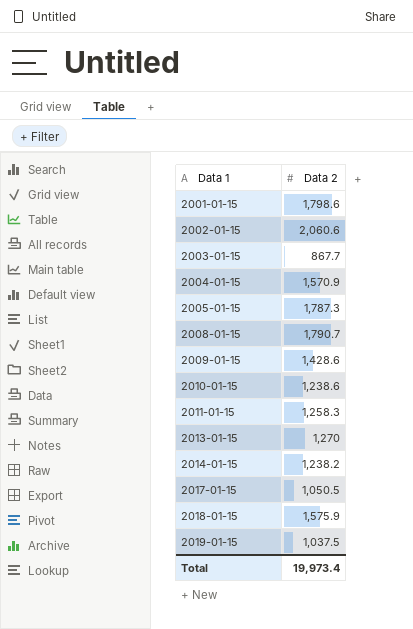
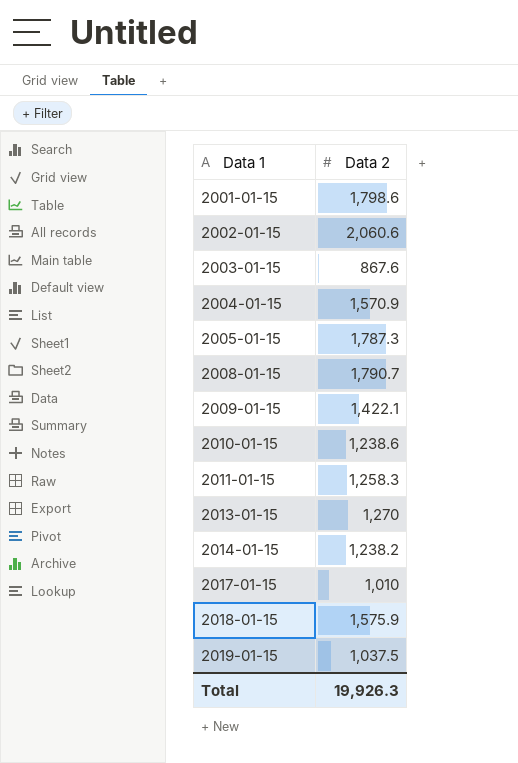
2003-01-15 | Data 2: 867.7 -> 867.6
2009-01-15 | Data 2: 1,428.6 -> 1,422.1
2017-01-15 | Data 2: 1,050.5 -> 1,010
Total | Data 2: 19,973.4 -> 19,926.3

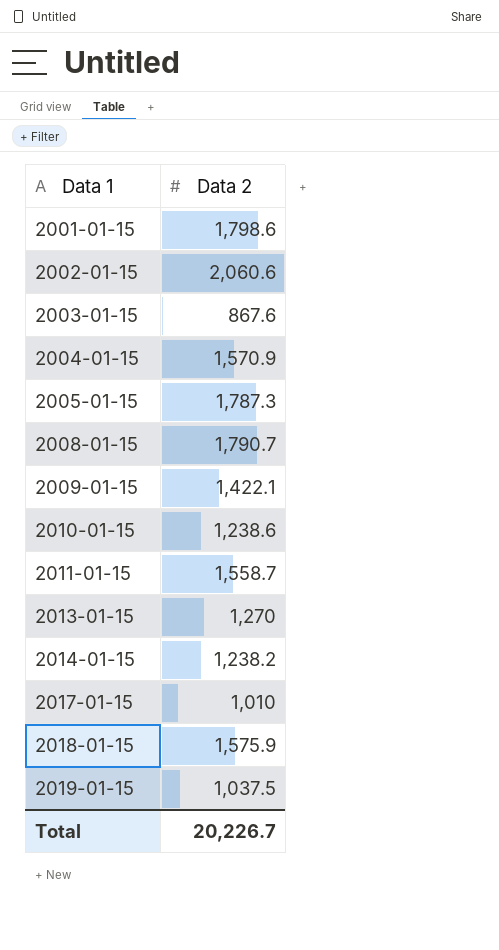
2011-01-15 | Data 2: 1,258.3 -> 1,558.7
Total | Data 2: 19,926.3 -> 20,226.7

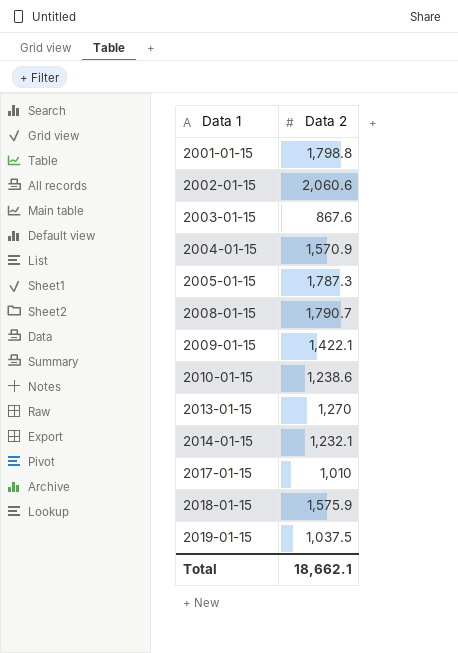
row 2011-01-15: 1,558.7 -> none
2001-01-15 | Data 2: 1,798.6 -> 1,798.8
2014-01-15 | Data 2: 1,238.2 -> 1,232.1
Total | Data 2: 20,226.7 -> 18,662.1

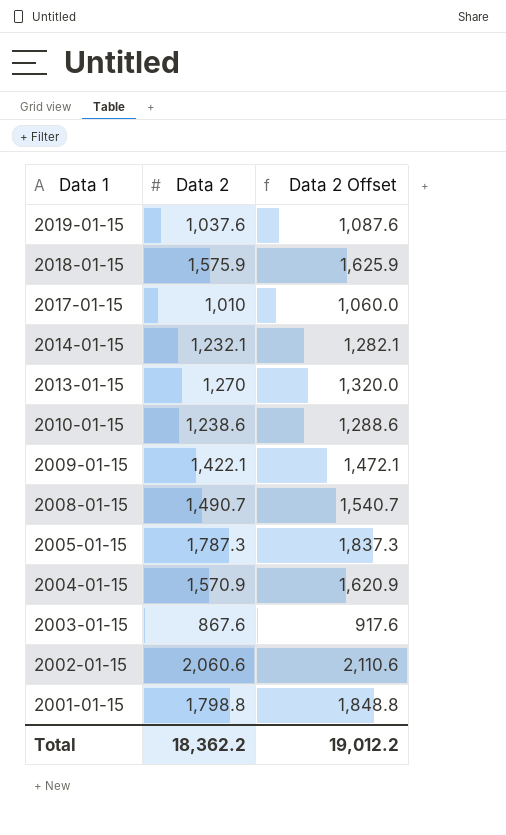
row order: Data 1 ascending -> Data 1 descending
column Data 2 Offset | formula: none -> [Data 2] + 50
2019-01-15 | Data 2: 1,037.5 -> 1,037.6
2008-01-15 | Data 2: 1,790.7 -> 1,490.7
Total | Data 2: 18,662.1 -> 18,362.2

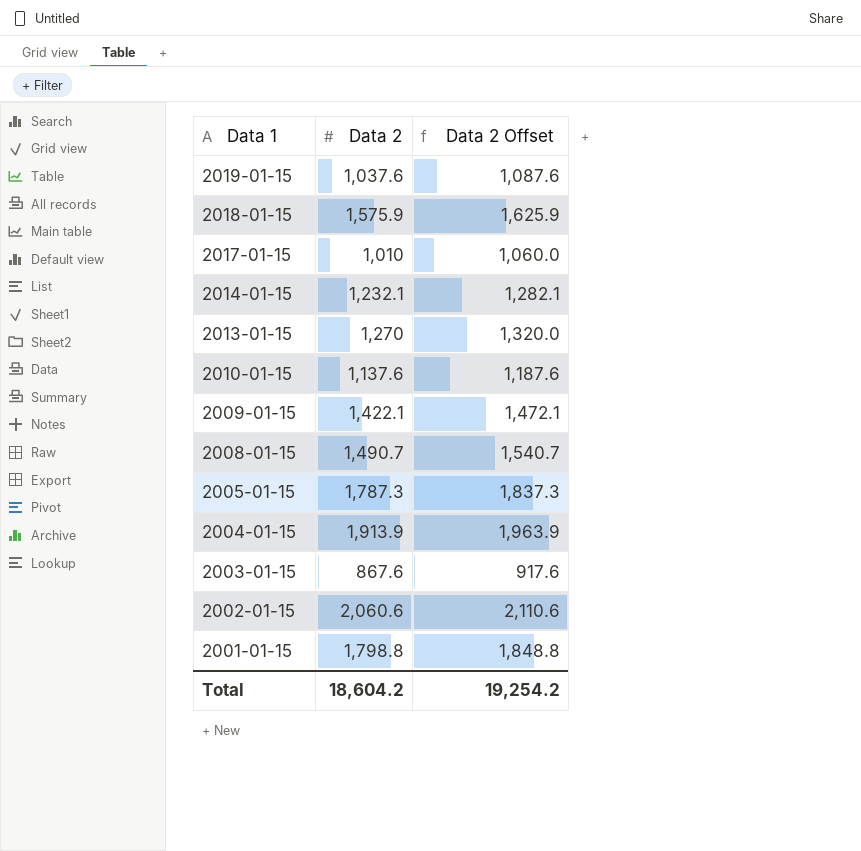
2010-01-15 | Data 2: 1,238.6 -> 1,137.6
2010-01-15 | Data 2 Offset: 1,288.6 -> 1,187.6
2004-01-15 | Data 2: 1,570.9 -> 1,913.9
2004-01-15 | Data 2 Offset: 1,620.9 -> 1,963.9
Total | Data 2: 18,362.2 -> 18,604.2
Total | Data 2 Offset: 19,012.2 -> 19,254.2

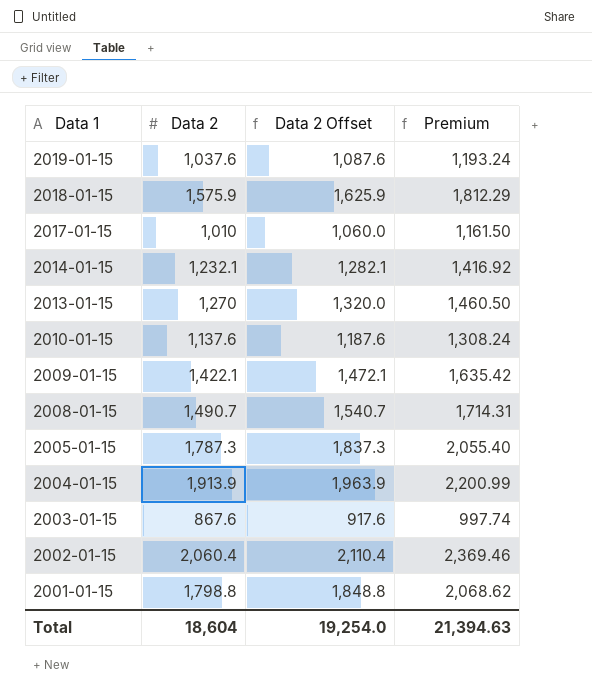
column Premium | formula: none -> [Data 2] * 1.15
2002-01-15 | Data 2: 2,060.6 -> 2,060.4
2002-01-15 | Data 2 Offset: 2,110.6 -> 2,110.4
Total | Data 2: 18,604.2 -> 18,604
Total | Data 2 Offset: 19,254.2 -> 19,254.0

